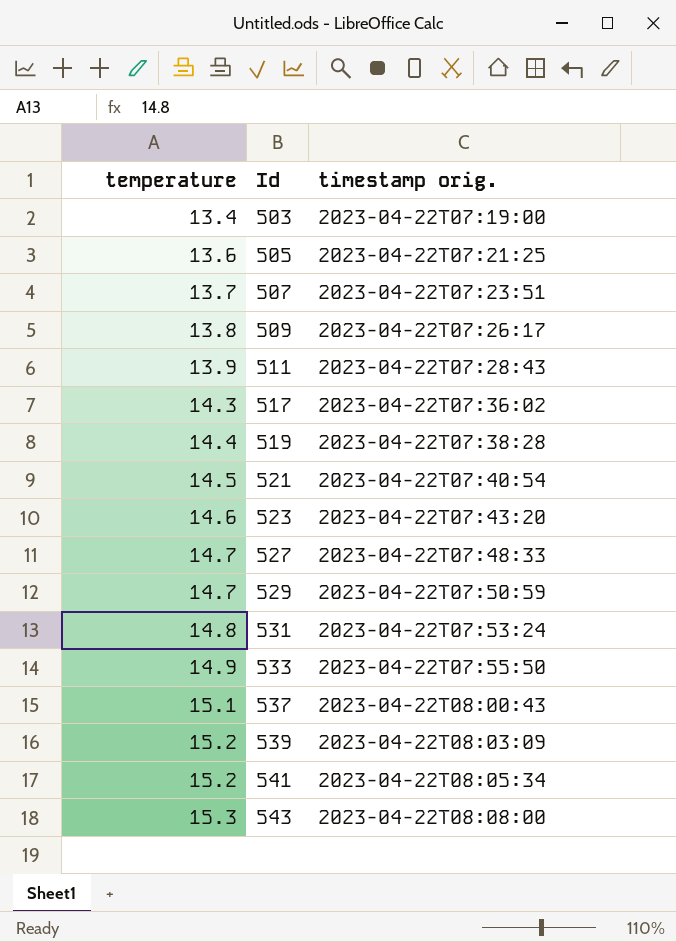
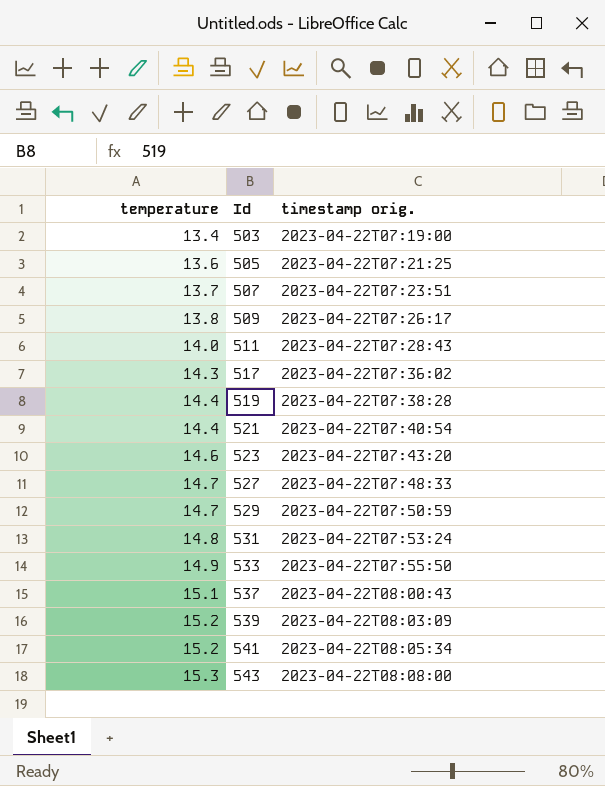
511 | temperature: 13.9 -> 14.0
521 | temperature: 14.5 -> 14.4

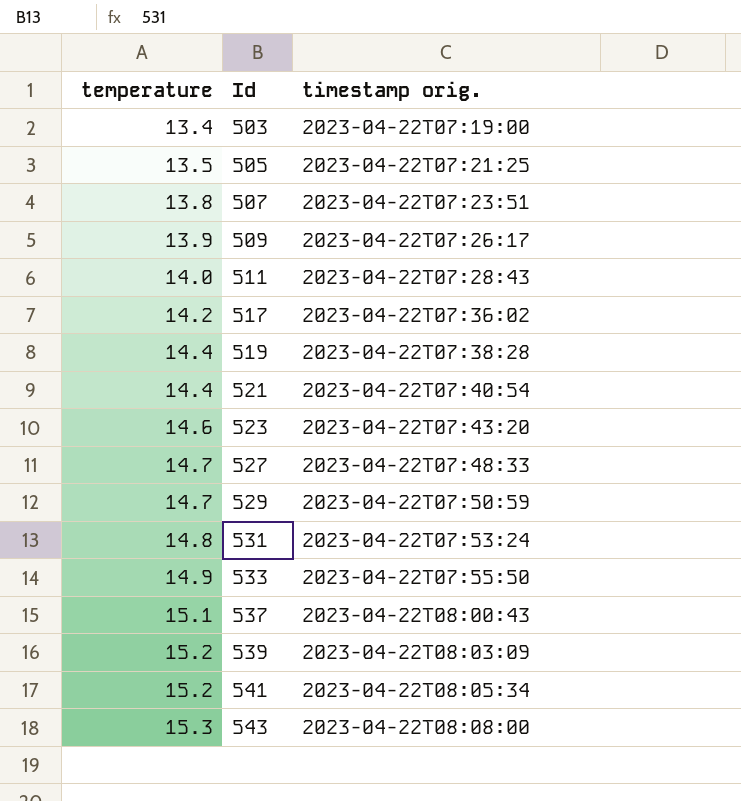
505 | temperature: 13.6 -> 13.5
507 | temperature: 13.7 -> 13.8
509 | temperature: 13.8 -> 13.9
517 | temperature: 14.3 -> 14.2

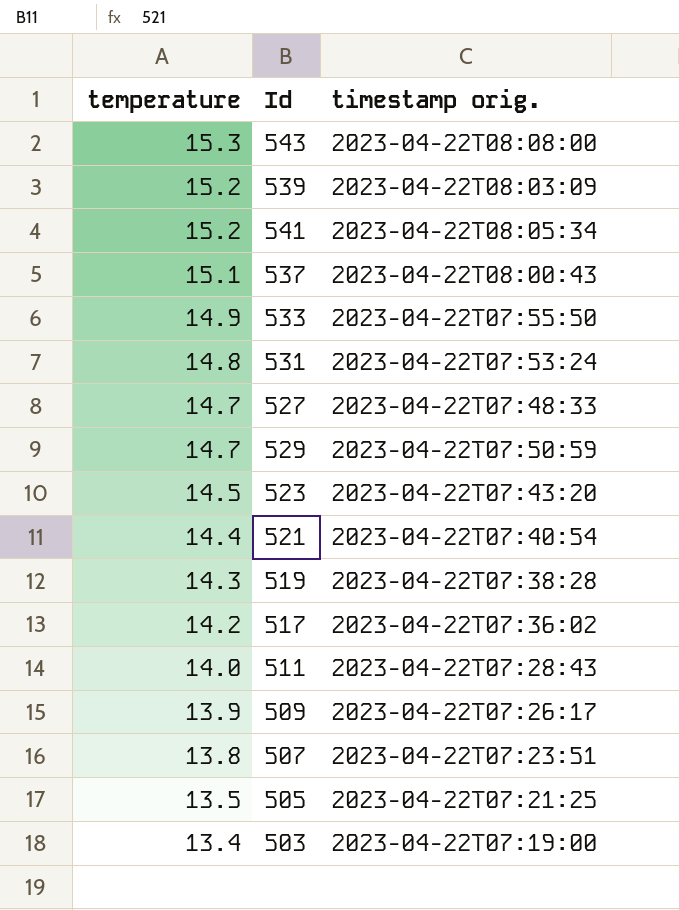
row order: temperature ascending -> temperature descending
523 | temperature: 14.6 -> 14.5
519 | temperature: 14.4 -> 14.3

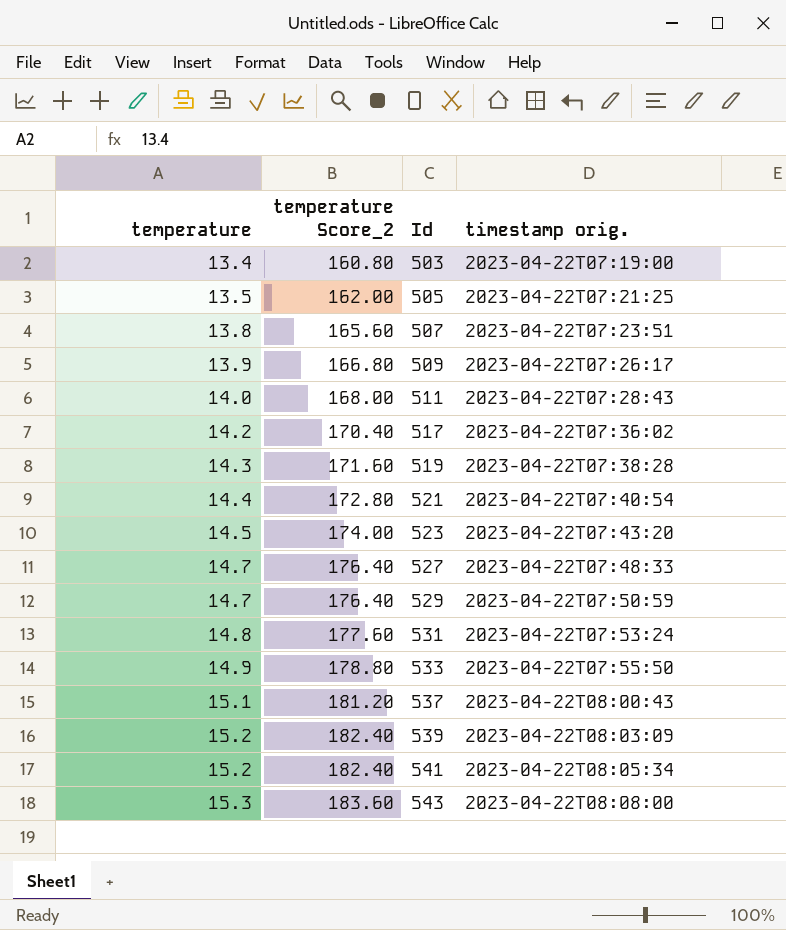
row order: temperature descending -> temperature ascending
column temperature Score_2 | formula: none -> [temperature] * 12

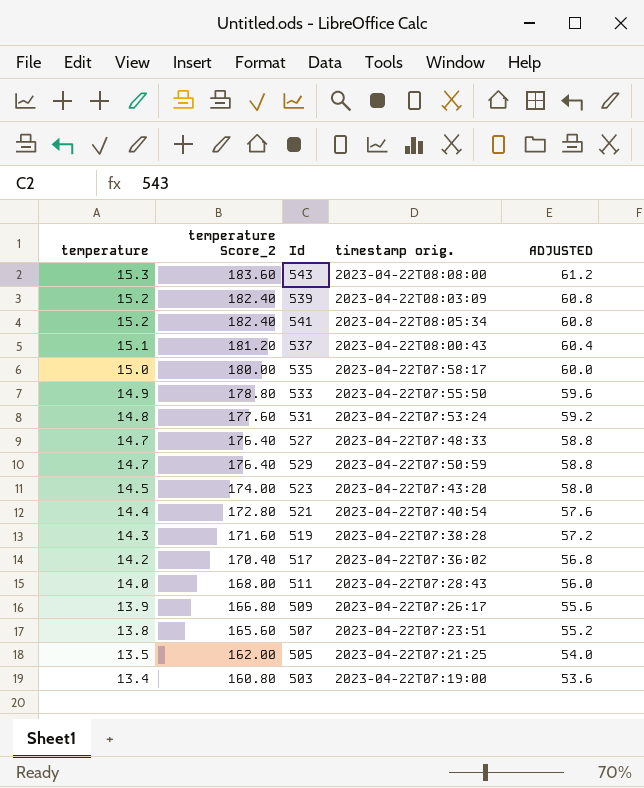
row order: temperature ascending -> temperature descending
column ADJUSTED | formula: none -> [temperature] * 4
row 535: none -> 15.0 | 180.00 | 2023-04-22T07:58:17 | 60.0

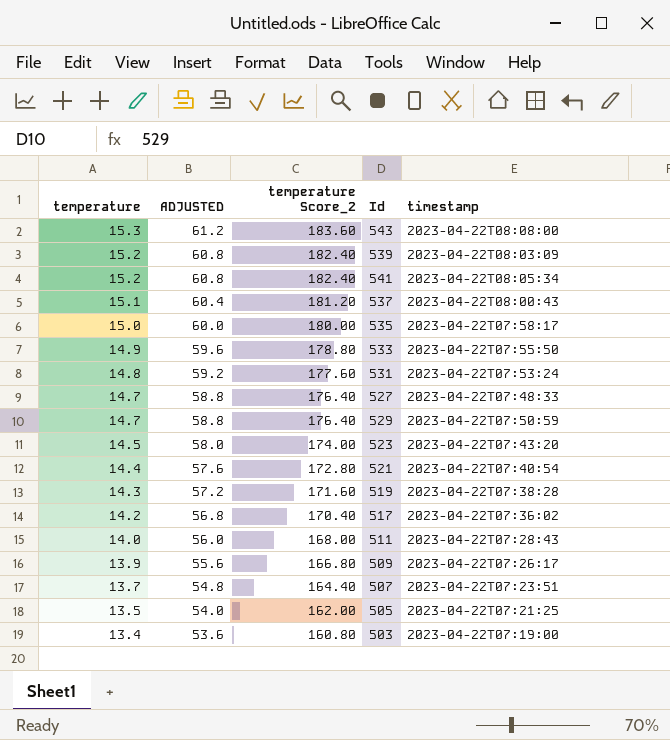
column ADJUSTED | position: 5 -> 2
column name: timestamp orig. -> timestamp
507 | temperature: 13.8 -> 13.7
507 | ADJUSTED: 55.2 -> 54.8
507 | temperature Score_2: 165.60 -> 164.40

